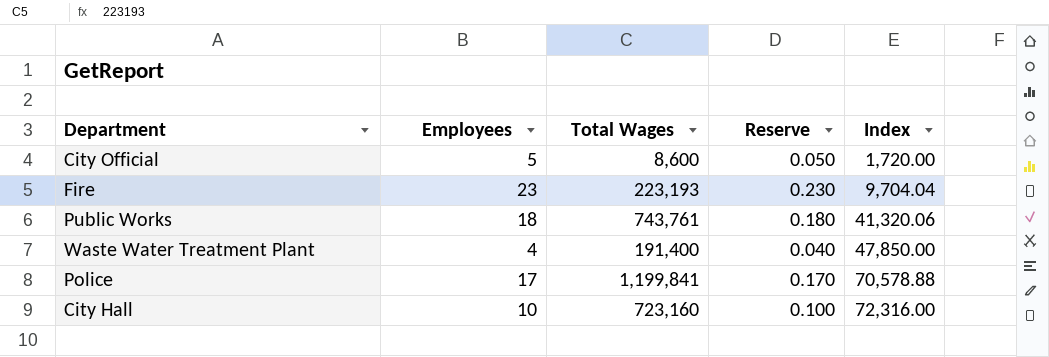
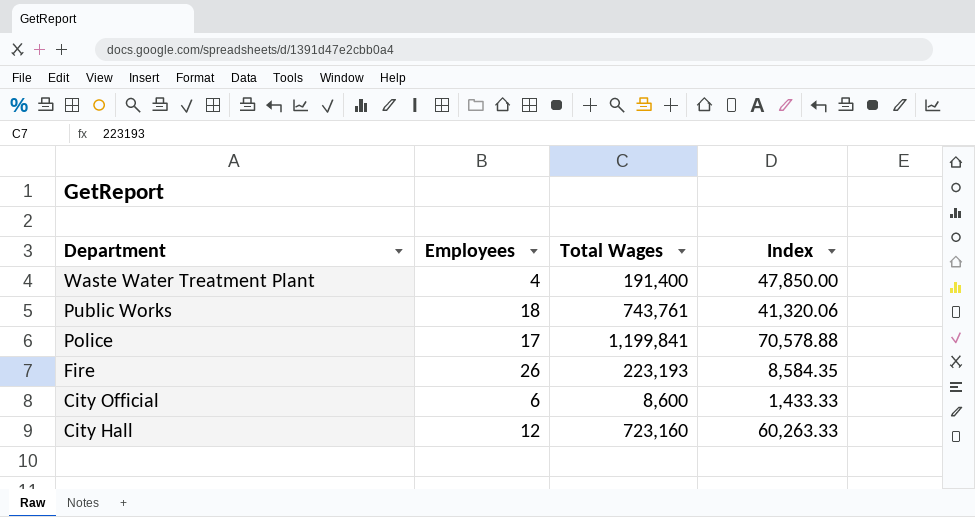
row order: Index ascending -> Department descending
column Reserve | formula: [Employees] * 0.01 -> none
Fire | Employees: 23 -> 26
Fire | Index: 9,704.04 -> 8,584.35
City Official | Employees: 5 -> 6
City Official | Index: 1,720.00 -> 1,433.33
City Hall | Employees: 10 -> 12
City Hall | Index: 72,316.00 -> 60,263.33

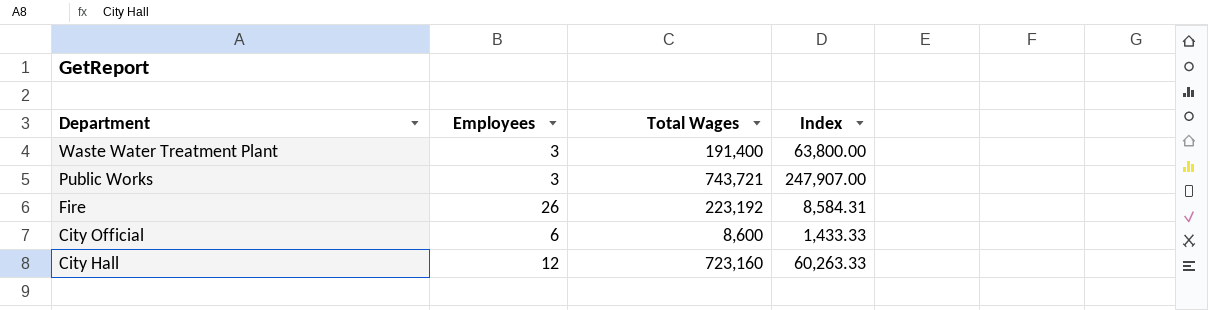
row Police: 17 | 1,199,841 | 70,578.88 -> none
Waste Water Treatment Plant | Employees: 4 -> 3
Waste Water Treatment Plant | Index: 47,850.00 -> 63,800.00
Public Works | Employees: 18 -> 3
Public Works | Total Wages: 743,761 -> 743,721
Public Works | Index: 41,320.06 -> 247,907.00
Fire | Total Wages: 223,193 -> 223,192
Fire | Index: 8,584.35 -> 8,584.31

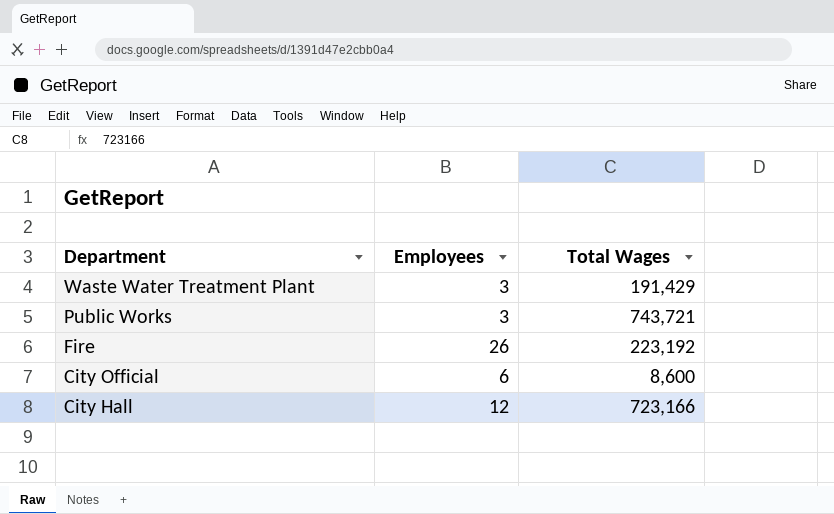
column Index | formula: [Total Wages] / [Employees] -> none
Waste Water Treatment Plant | Total Wages: 191,400 -> 191,429
City Hall | Total Wages: 723,160 -> 723,166

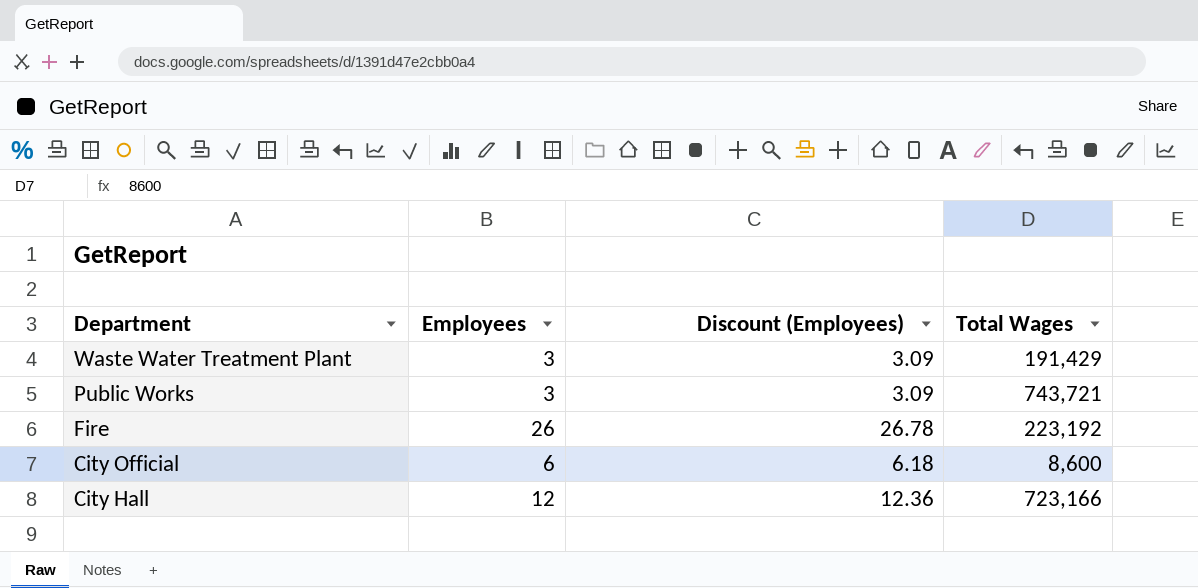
column Discount (Employees) | formula: none -> [Employees] * 1.03

